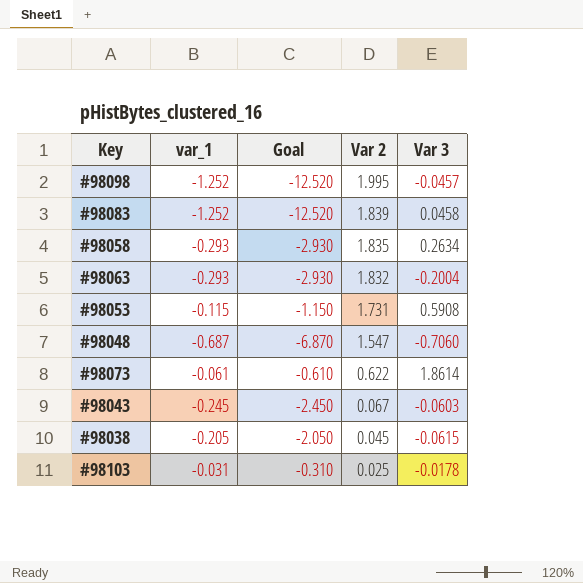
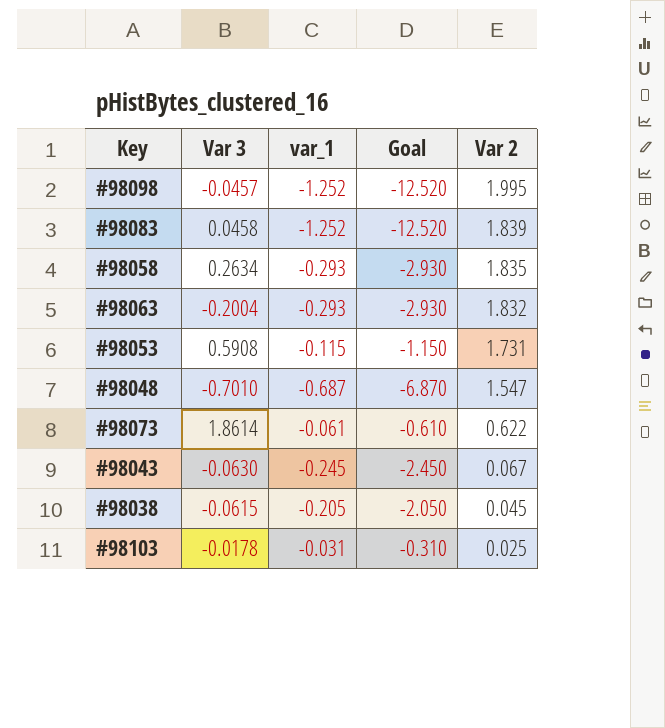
column Var 3 | position: 5 -> 2
#98048 | Var 3: -0.7060 -> -0.7010
#98043 | Var 3: -0.0603 -> -0.0630

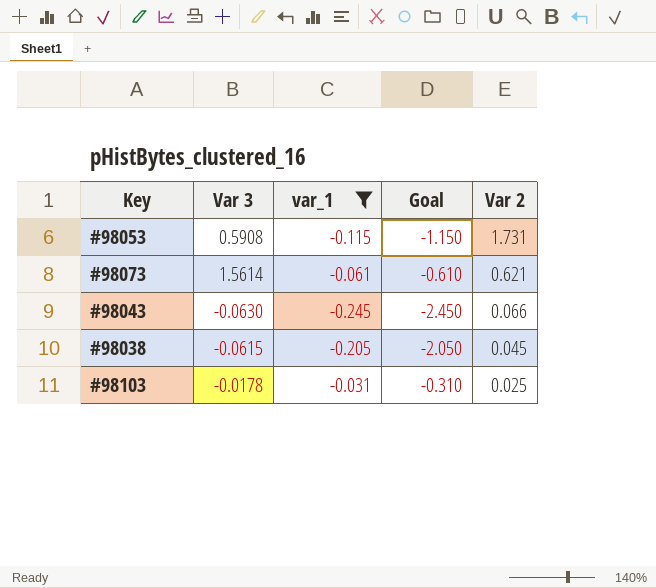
filter: none -> var_1 >= -0.245
#98073 | Var 3: 1.8614 -> 1.5614
#98073 | Var 2: 0.622 -> 0.621
#98043 | Var 2: 0.067 -> 0.066

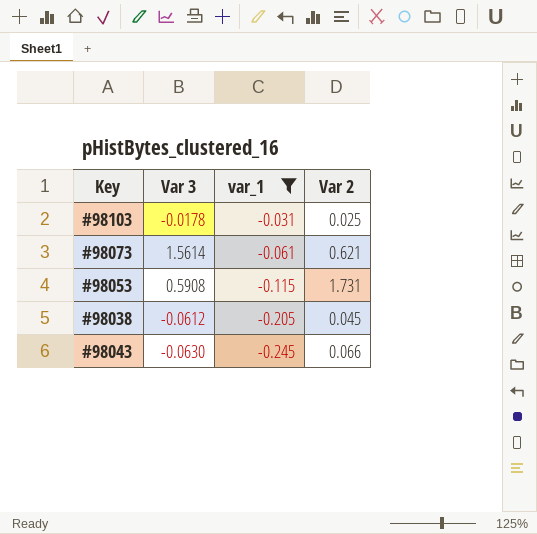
row order: Var 2 descending -> var_1 descending
column Goal | formula: [var_1] * 10 -> none
#98038 | Var 3: -0.0615 -> -0.0612

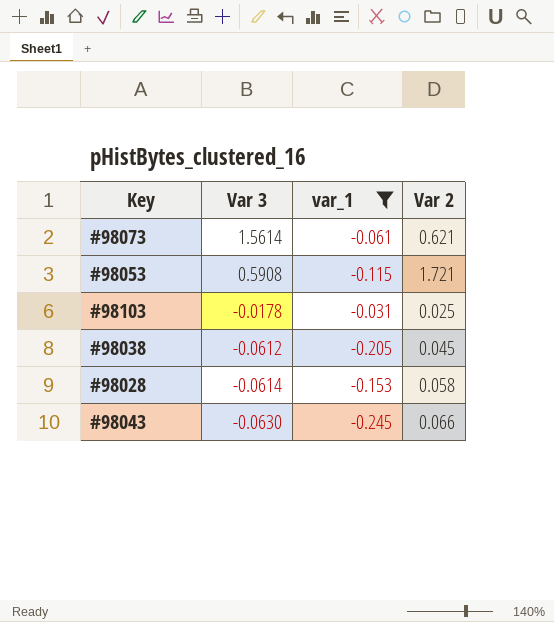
row order: var_1 descending -> Var 3 descending
#98053 | Var 2: 1.731 -> 1.721
row #98028: none -> -0.0614 | -0.153 | 0.058

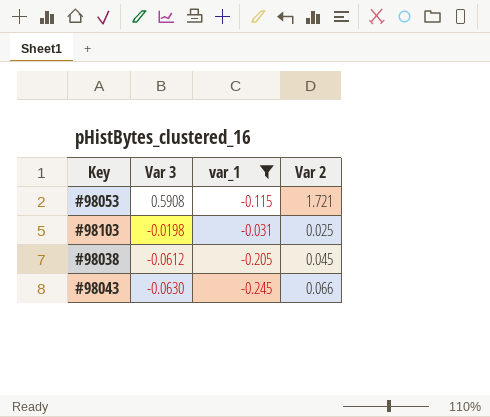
row #98073: 1.5614 | -0.061 | 0.621 -> none
row #98028: -0.0614 | -0.153 | 0.058 -> none
#98103 | Var 3: -0.0178 -> -0.0198

